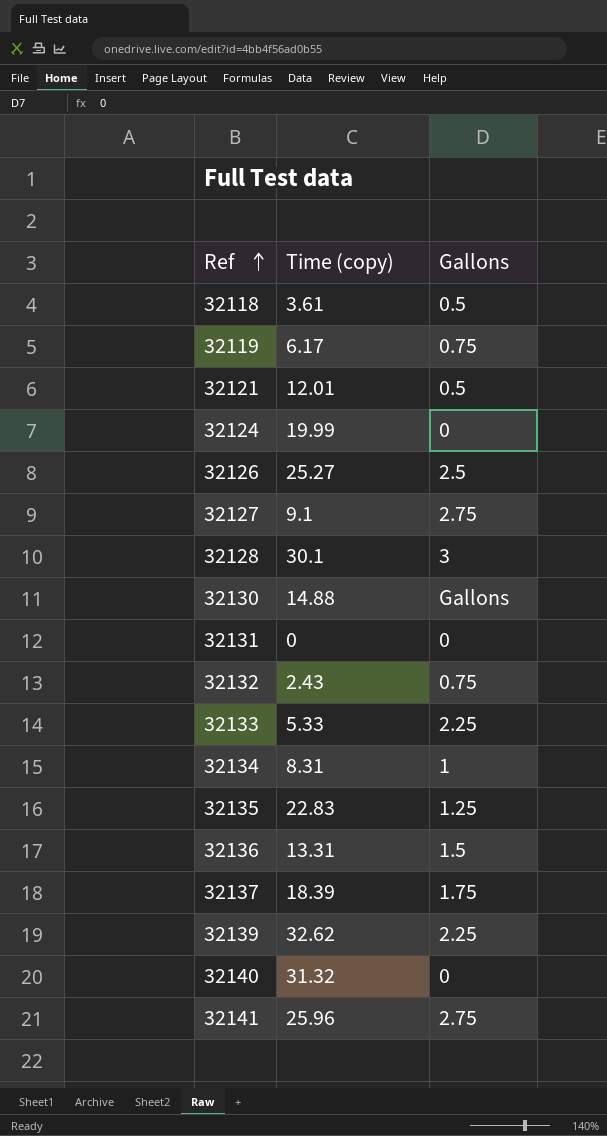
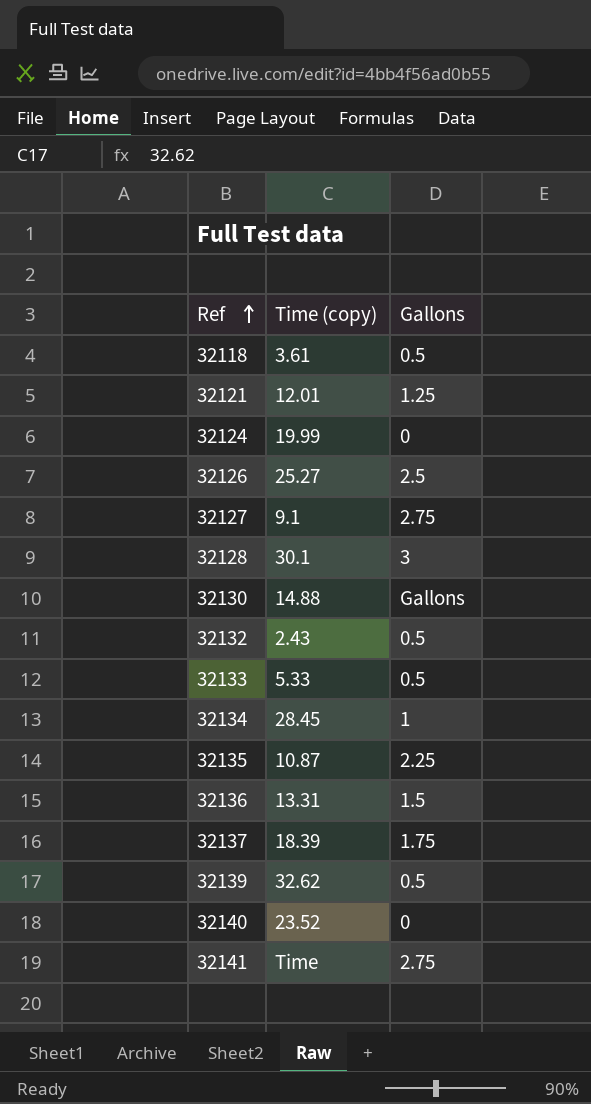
row 32119: 6.17 | 0.75 -> none
row 32131: 0 | 0 -> none
32121 | Gallons: 0.5 -> 1.25
32132 | Gallons: 0.75 -> 0.5
32133 | Gallons: 2.25 -> 0.5
32134 | Time (copy): 8.31 -> 28.45
32135 | Time (copy): 22.83 -> 10.87
32135 | Gallons: 1.25 -> 2.25
32139 | Gallons: 2.25 -> 0.5
32140 | Time (copy): 31.32 -> 23.52
32141 | Time (copy): 25.96 -> Time

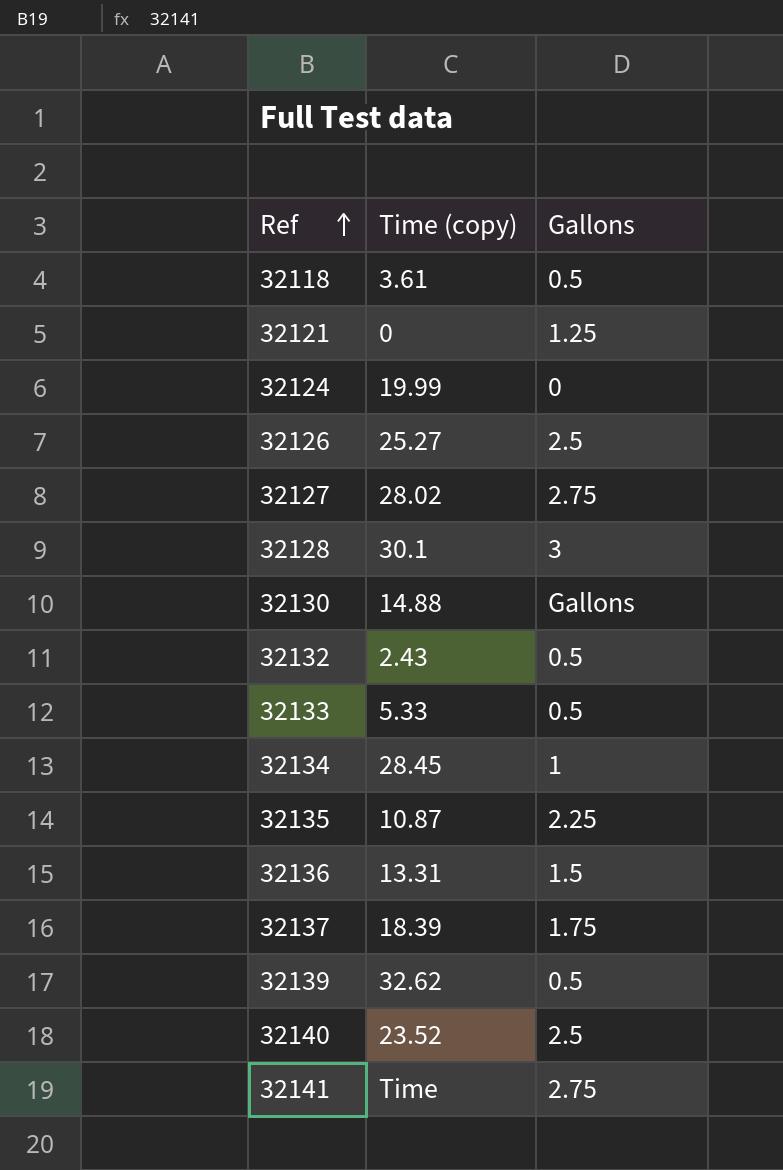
32121 | Time (copy): 12.01 -> 0
32127 | Time (copy): 9.1 -> 28.02
32140 | Gallons: 0 -> 2.5

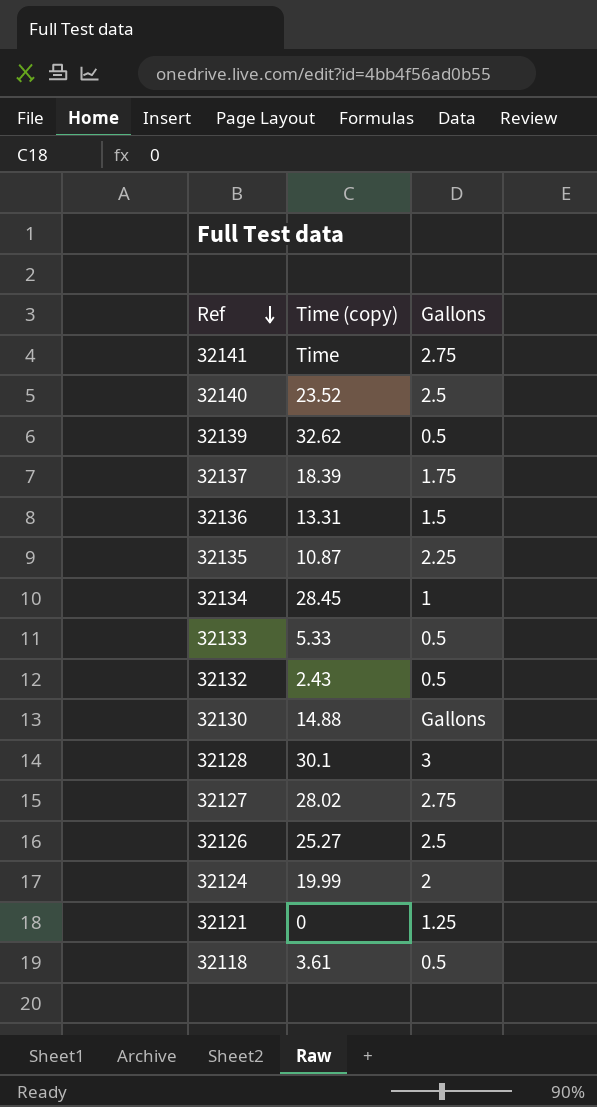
row order: Ref ascending -> Ref descending
32124 | Gallons: 0 -> 2

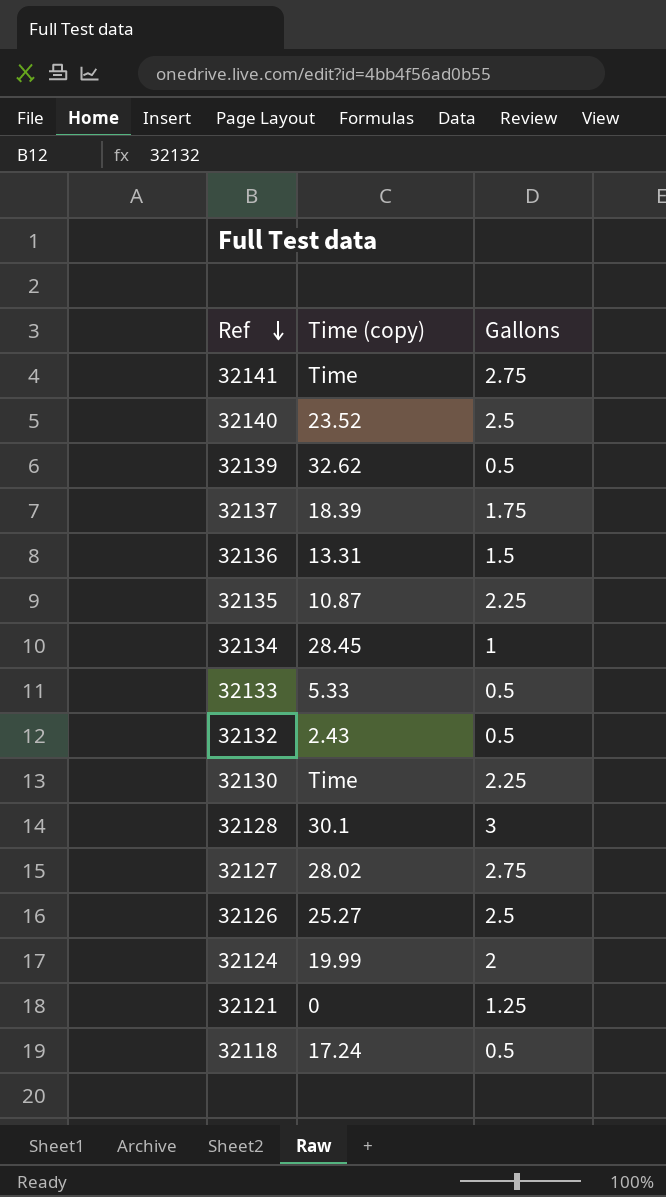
32130 | Time (copy): 14.88 -> Time
32130 | Gallons: Gallons -> 2.25
32118 | Time (copy): 3.61 -> 17.24

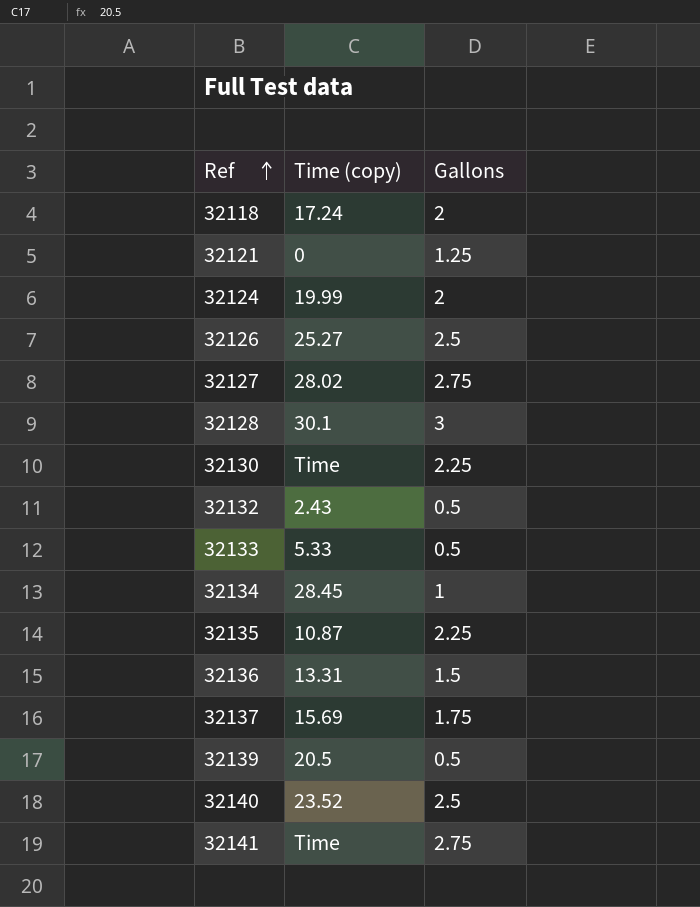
row order: Ref descending -> Ref ascending
32118 | Gallons: 0.5 -> 2
32137 | Time (copy): 18.39 -> 15.69
32139 | Time (copy): 32.62 -> 20.5

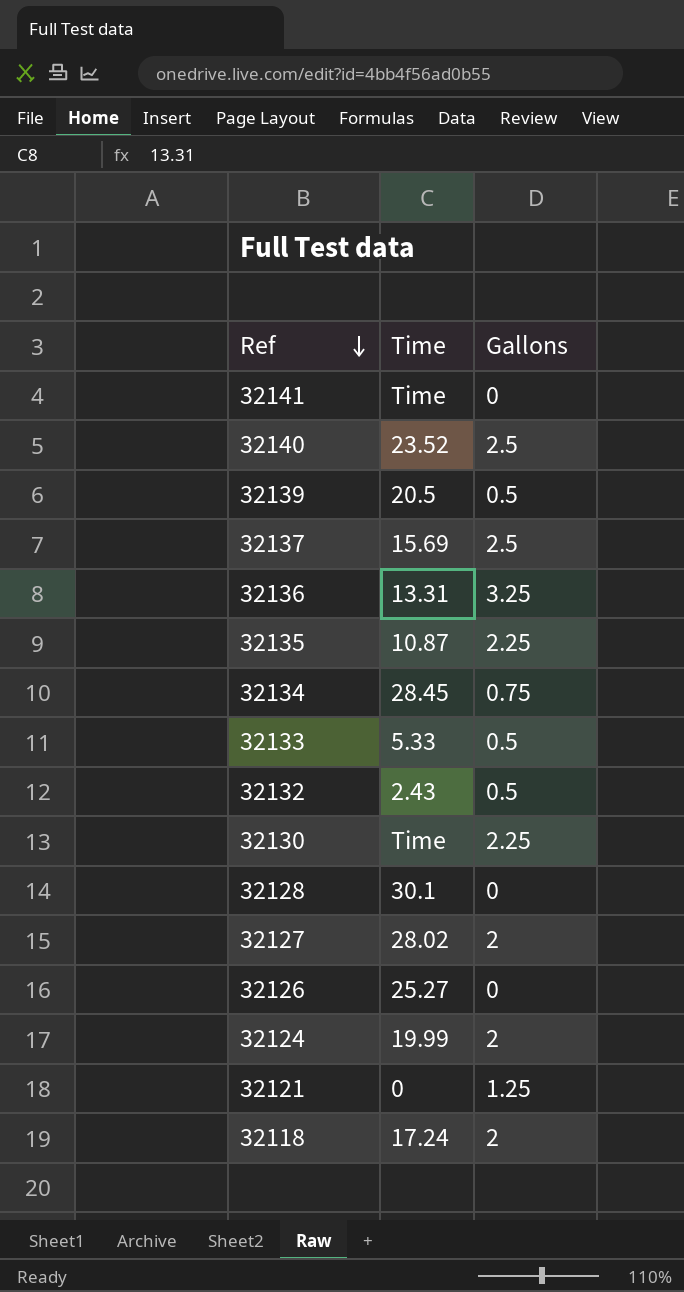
row order: Ref ascending -> Ref descending
column name: Time (copy) -> Time
32141 | Gallons: 2.75 -> 0
32137 | Gallons: 1.75 -> 2.5
32136 | Gallons: 1.5 -> 3.25
32134 | Gallons: 1 -> 0.75
32128 | Gallons: 3 -> 0
32127 | Gallons: 2.75 -> 2
32126 | Gallons: 2.5 -> 0

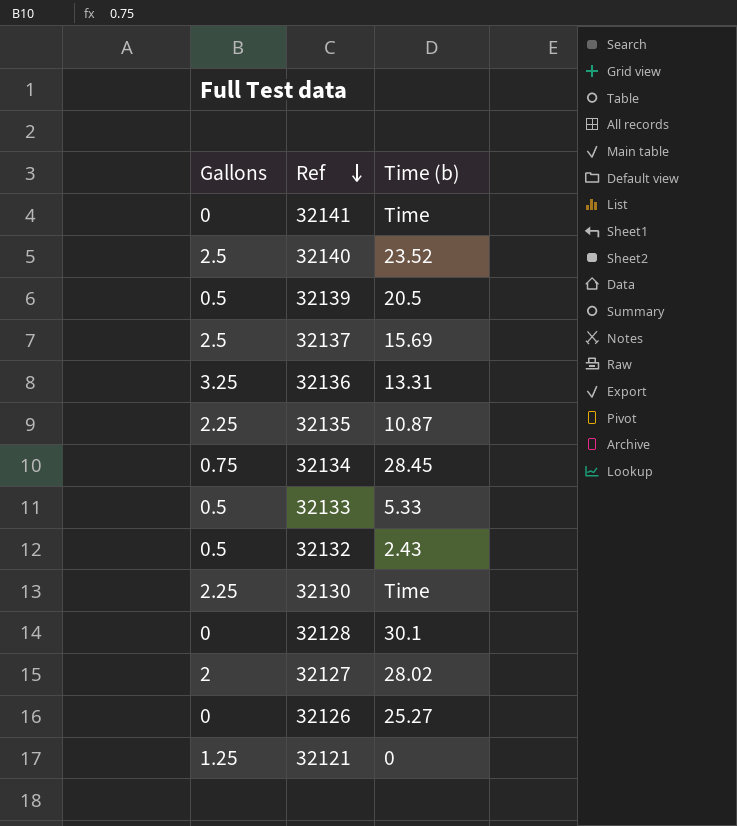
column Gallons | position: 3 -> 1
column name: Time -> Time (b)
row 32124: 19.99 | 2 -> none
row 32118: 17.24 | 2 -> none

